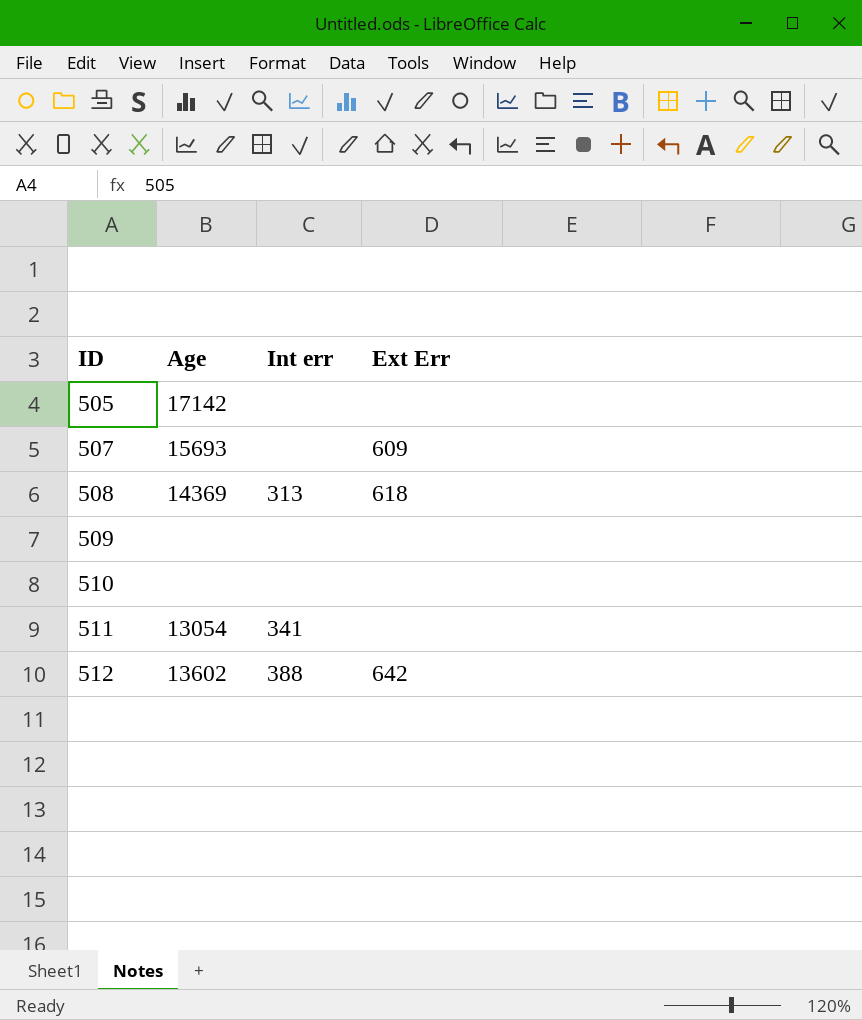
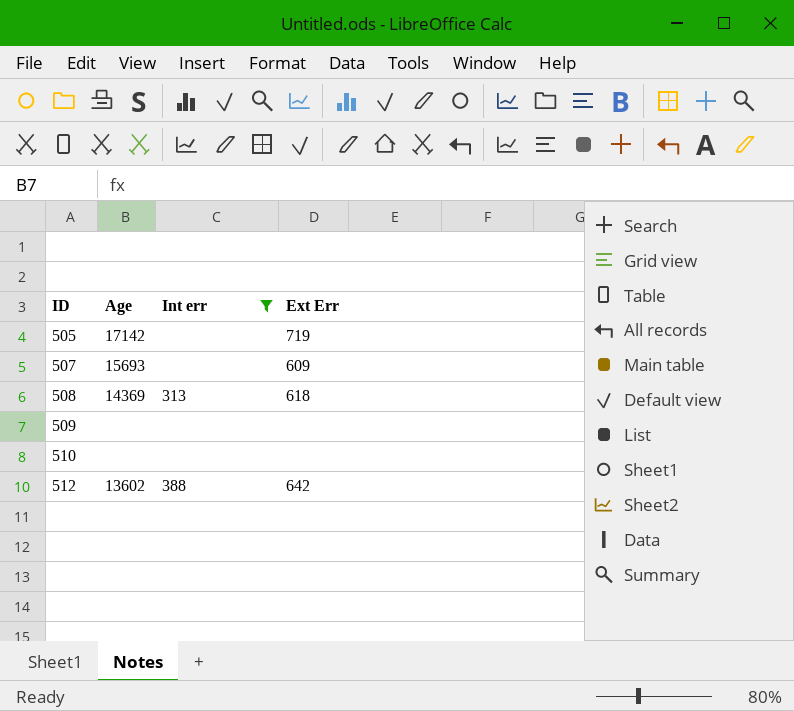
filter: none -> Int err != 341
505 | Ext Err: none -> 719

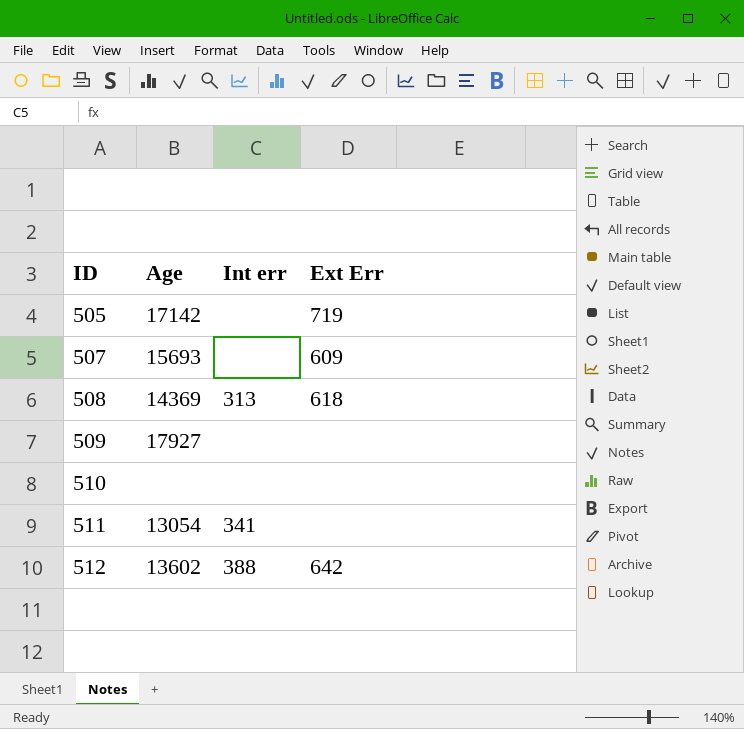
filter: Int err != 341 -> none
509 | Age: none -> 17927

